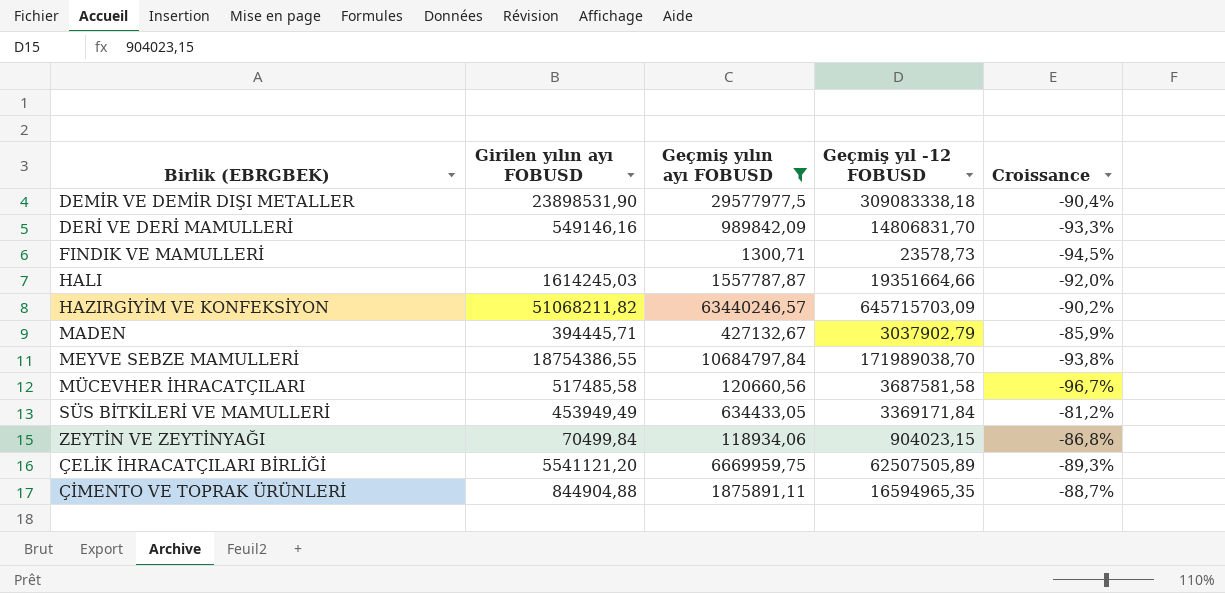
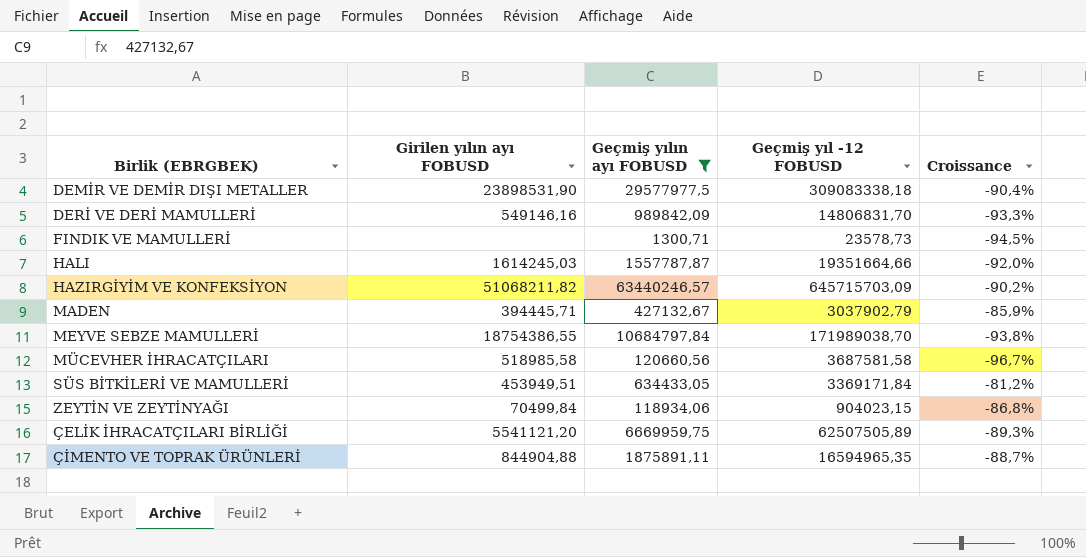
MÜCEVHER İHRACATÇILARI | Girilen yılın ayı FOBUSD: 517485,58 -> 518985,58
SÜS BİTKİLERİ VE MAMULLERİ | Girilen yılın ayı FOBUSD: 453949,49 -> 453949,51

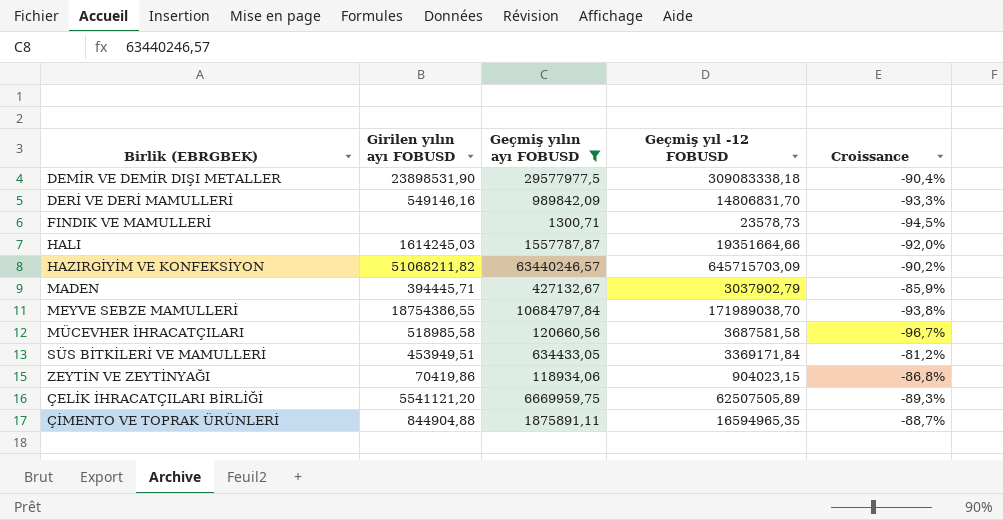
ZEYTİN VE ZEYTİNYAĞI | Girilen yılın ayı FOBUSD: 70499,84 -> 70419,86

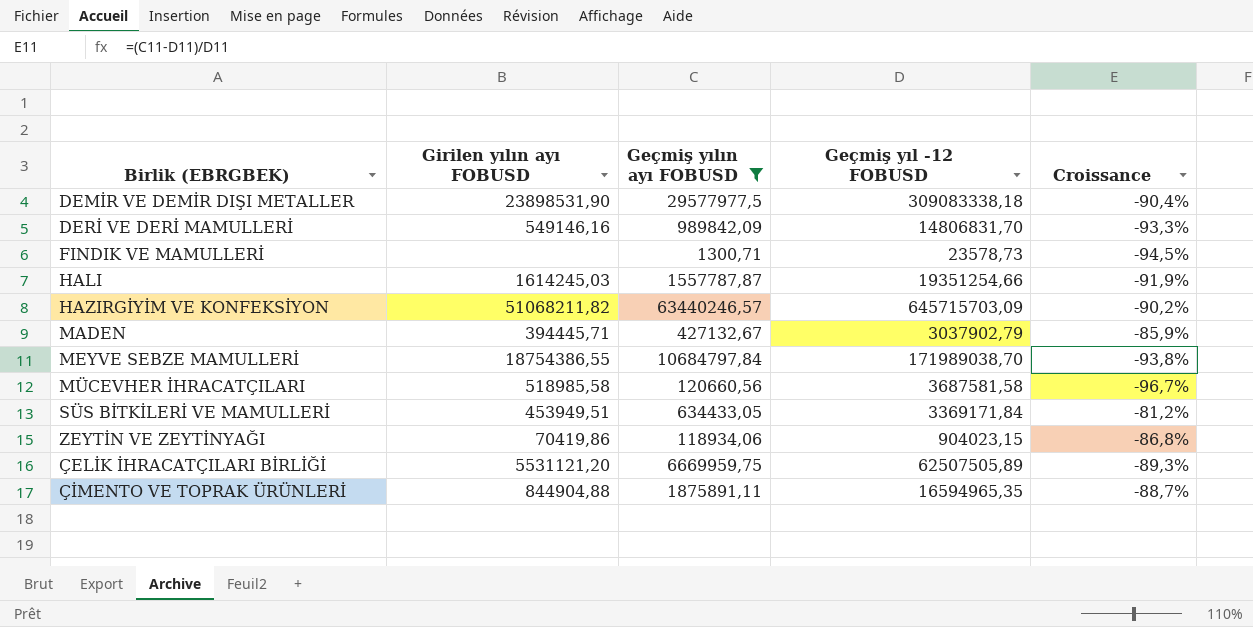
HALI | Geçmiş yıl -12 FOBUSD: 19351664,66 -> 19351254,66
HALI | Croissance: -92,0% -> -91,9%
ÇELİK İHRACATÇILARI BİRLİĞİ | Girilen yılın ayı FOBUSD: 5541121,20 -> 5531121,20

